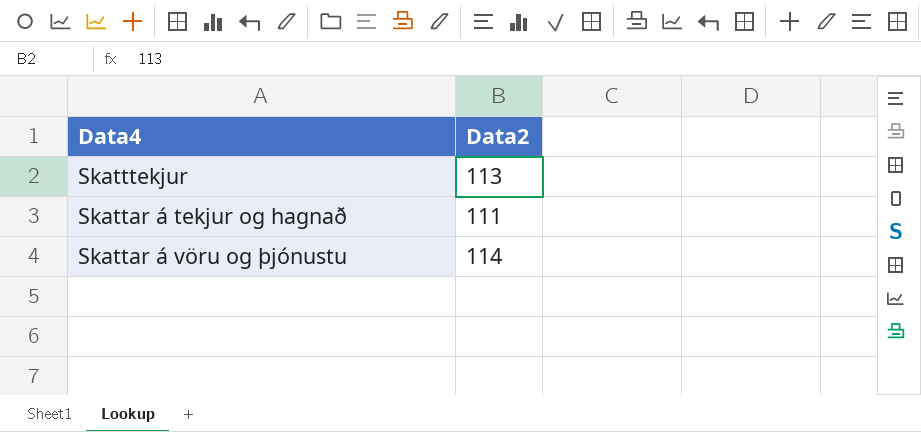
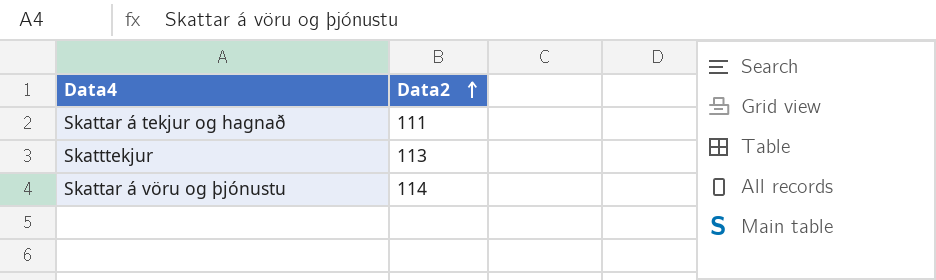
row order: none -> Data2 ascending

